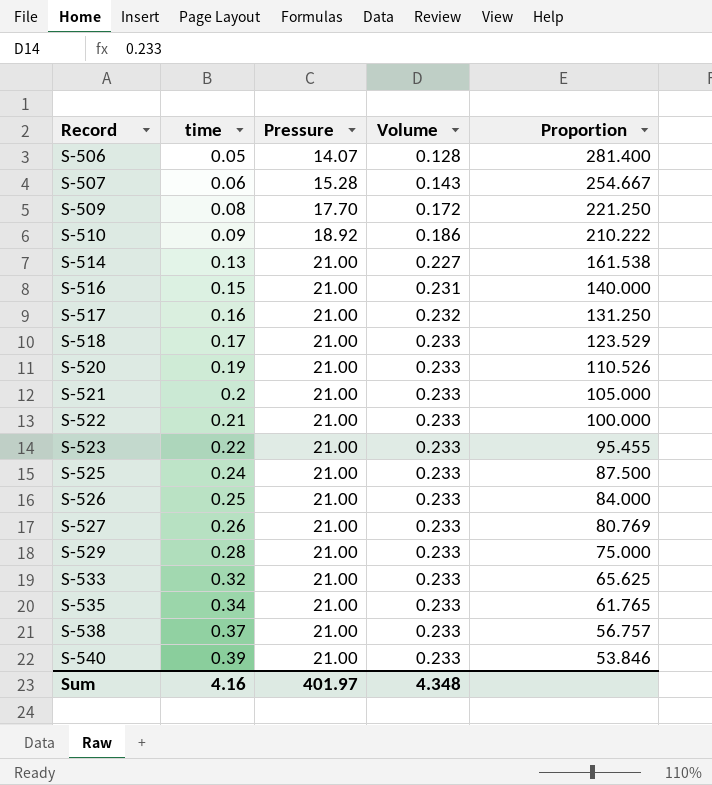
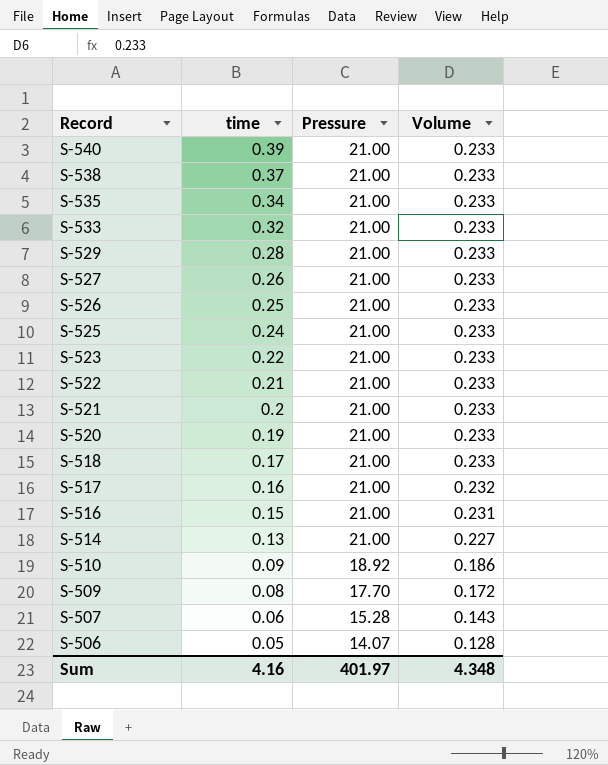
row order: Record ascending -> Record descending
column Proportion | formula: [Pressure] / [time] -> none

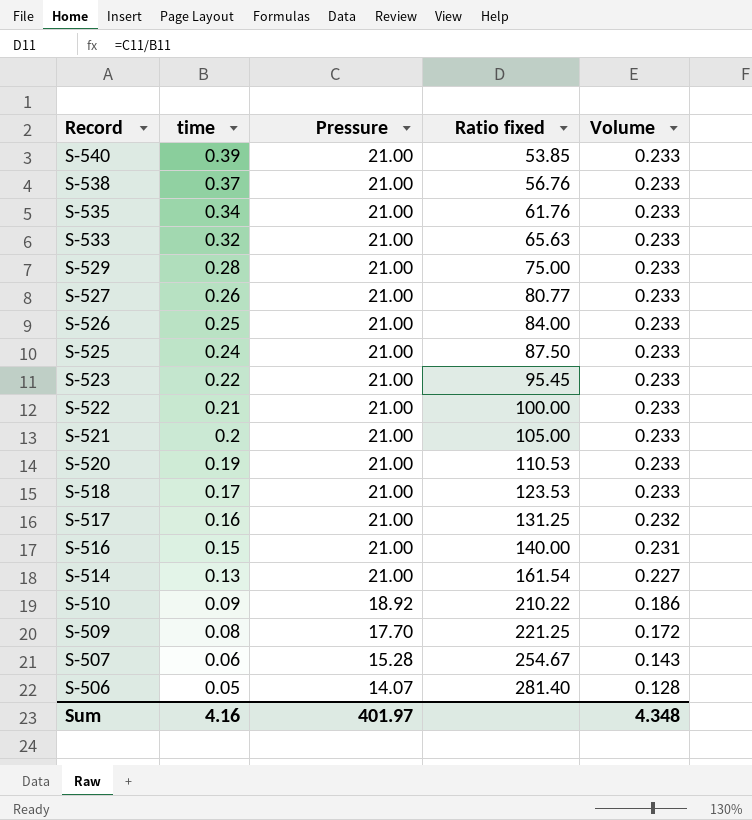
column Ratio fixed | formula: none -> [Pressure] / [time]

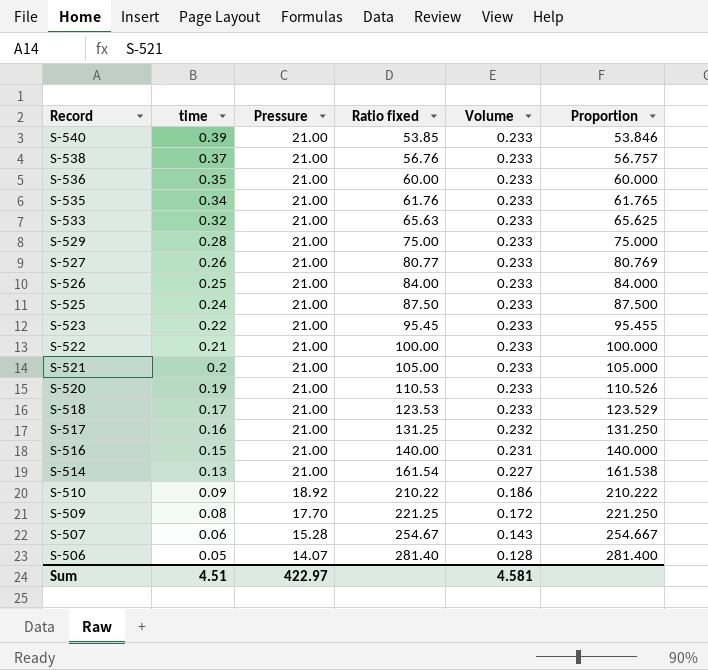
column Proportion | formula: none -> [Pressure] / [time]
row S-536: none -> 0.35 | 21.00 | 60.00 | 0.233 | 60.000
Sum | time: 4.16 -> 4.51
Sum | Pressure: 401.97 -> 422.97
Sum | Volume: 4.348 -> 4.581

